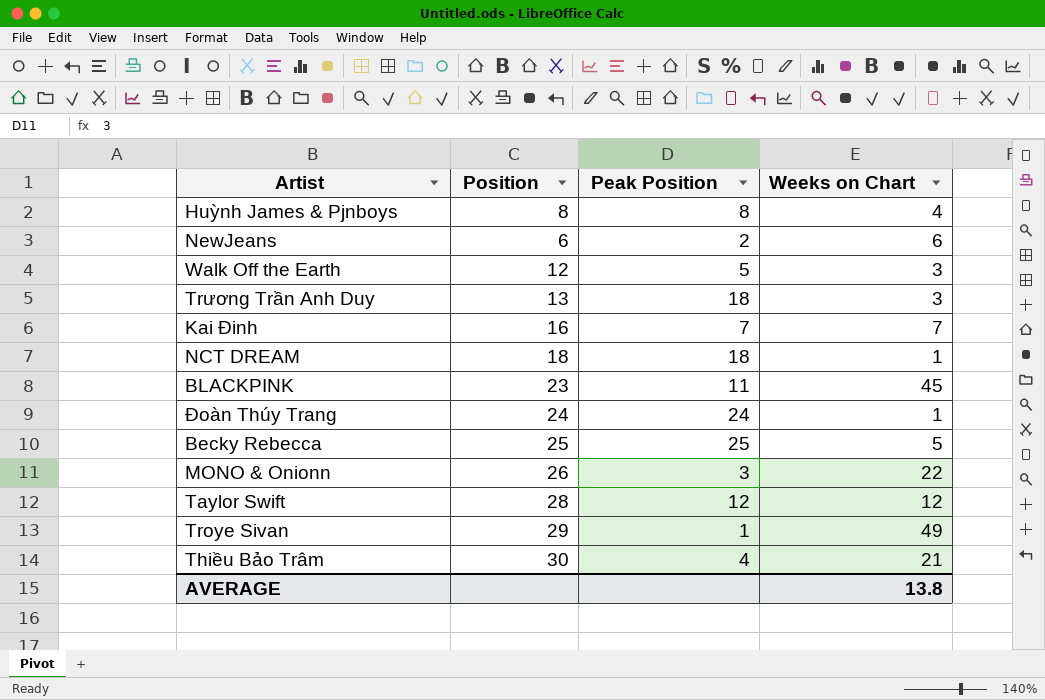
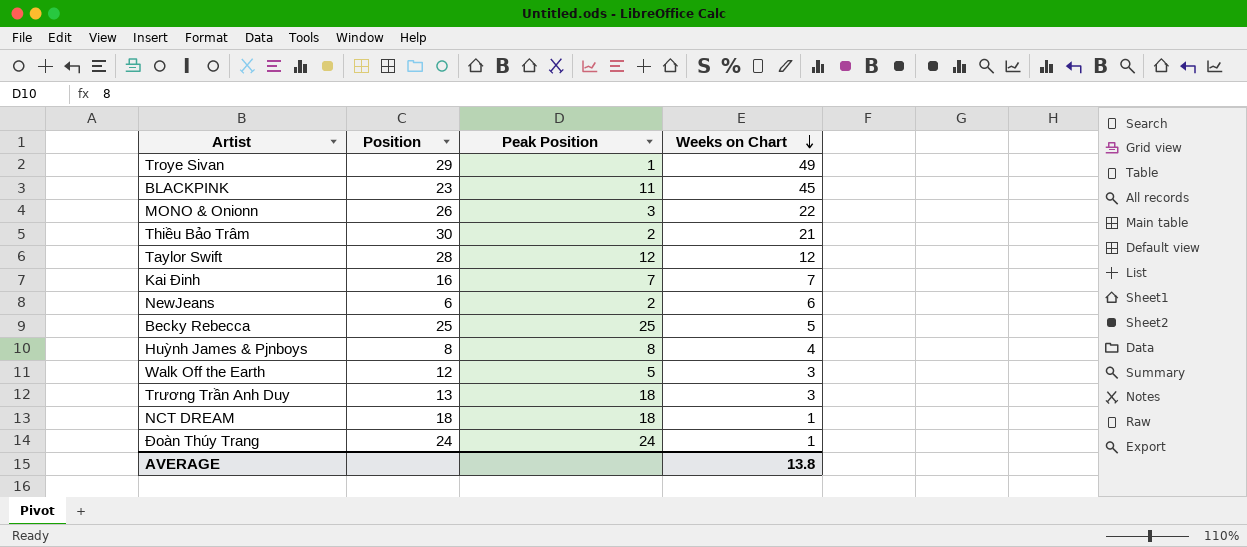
row order: none -> Weeks on Chart descending
Thiều Bảo Trâm | Peak Position: 4 -> 2

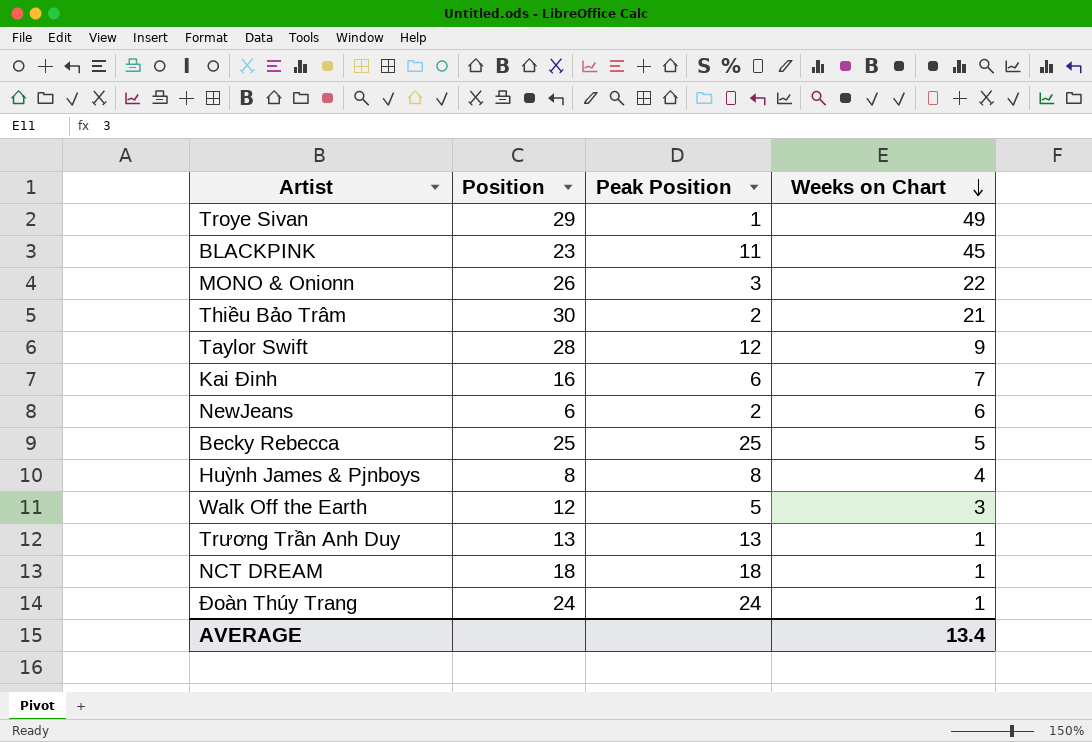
Taylor Swift | Weeks on Chart: 12 -> 9
Kai Đinh | Peak Position: 7 -> 6
Trương Trần Anh Duy | Peak Position: 18 -> 13
Trương Trần Anh Duy | Weeks on Chart: 3 -> 1
AVERAGE | Weeks on Chart: 13.8 -> 13.4

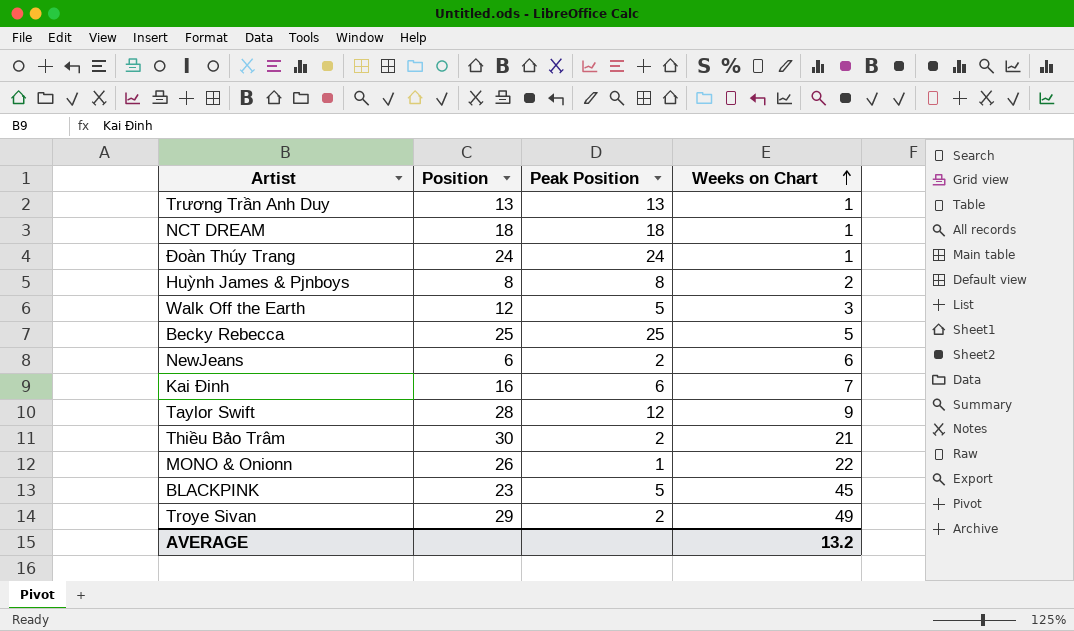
row order: Weeks on Chart descending -> Weeks on Chart ascending
Huỳnh James & Pjnboys | Weeks on Chart: 4 -> 2
MONO & Onionn | Peak Position: 3 -> 1
BLACKPINK | Peak Position: 11 -> 5
Troye Sivan | Peak Position: 1 -> 2
AVERAGE | Weeks on Chart: 13.4 -> 13.2

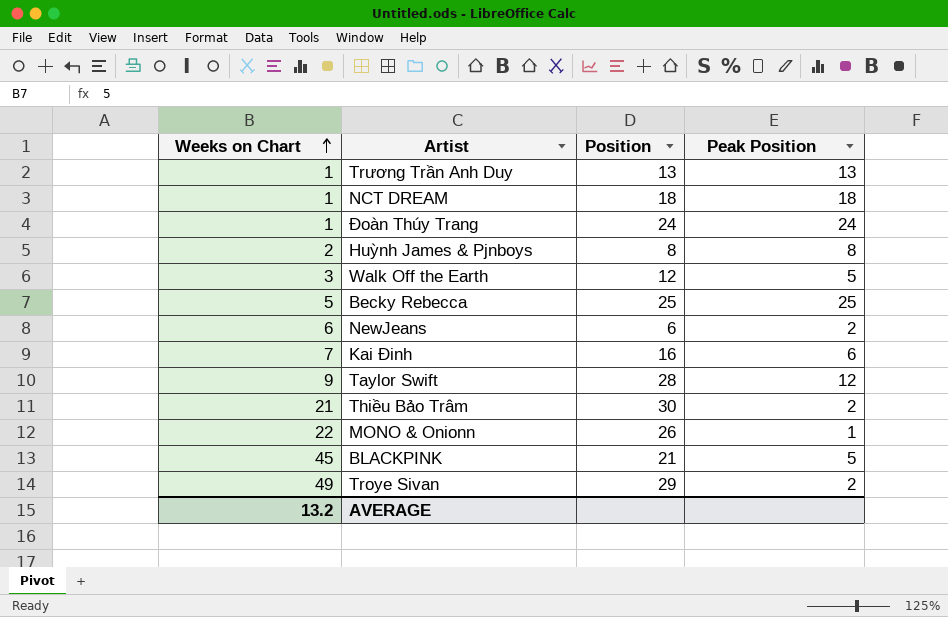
column Weeks on Chart | position: 4 -> 1
BLACKPINK | Position: 23 -> 21

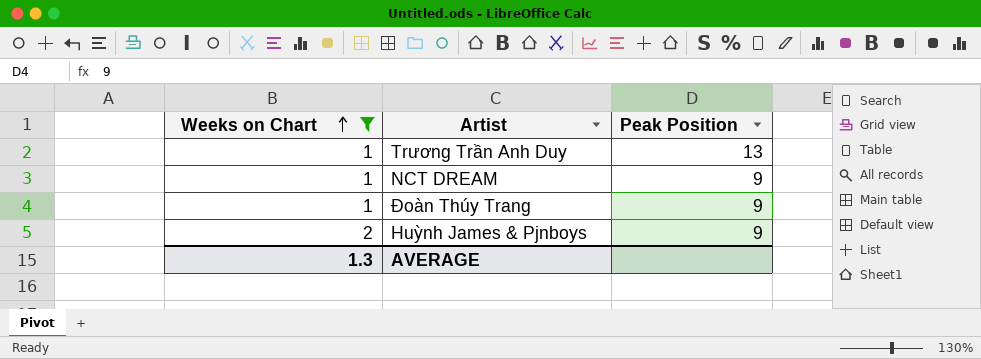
filter: none -> Weeks on Chart <= 2
column Position | position: 3 -> none
NCT DREAM | Peak Position: 18 -> 9
Đoàn Thúy Trang | Peak Position: 24 -> 9
Huỳnh James & Pjnboys | Peak Position: 8 -> 9
AVERAGE | Weeks on Chart: 13.2 -> 1.3

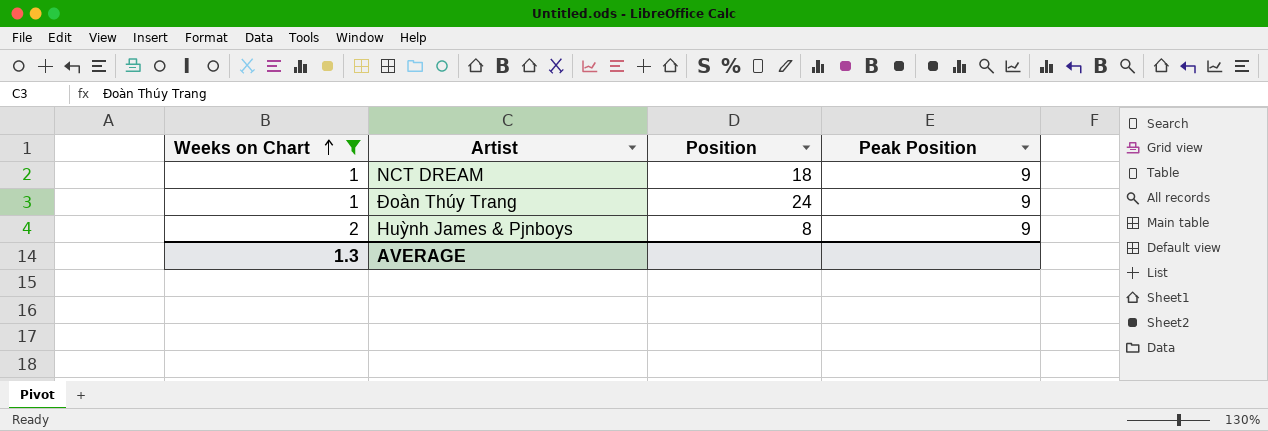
column Position | position: none -> 3
row Trương Trần Anh Duy: 1 | 13 -> none

